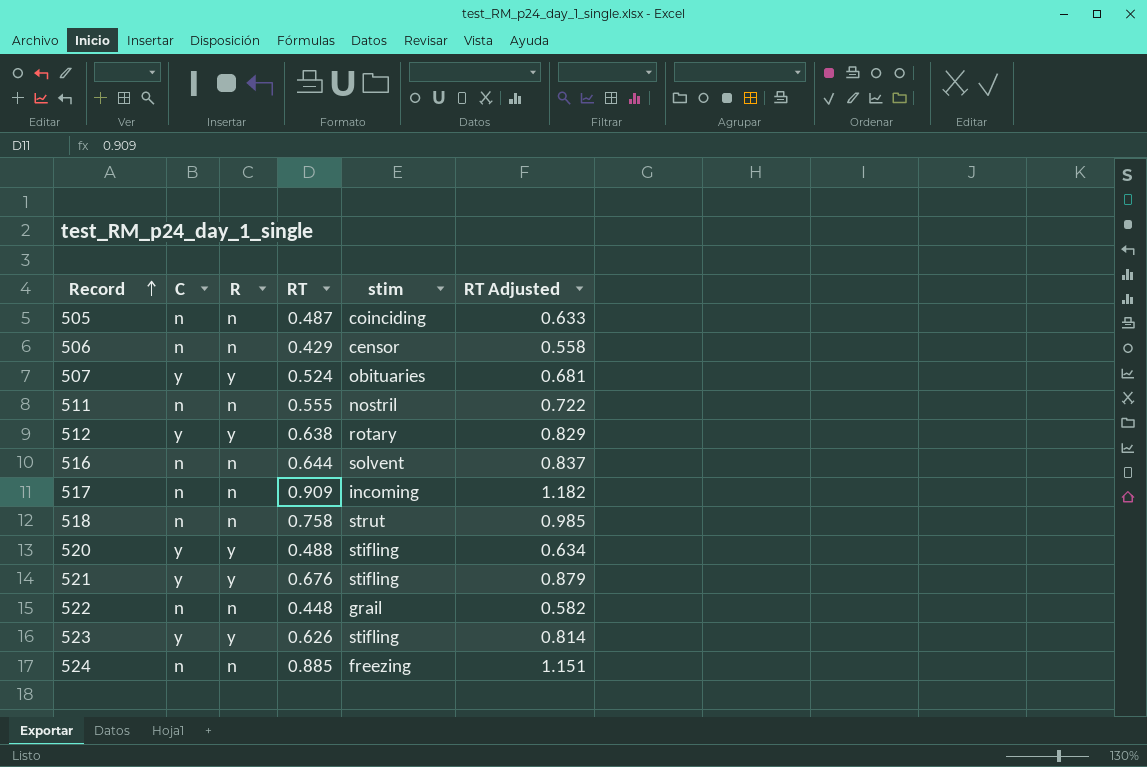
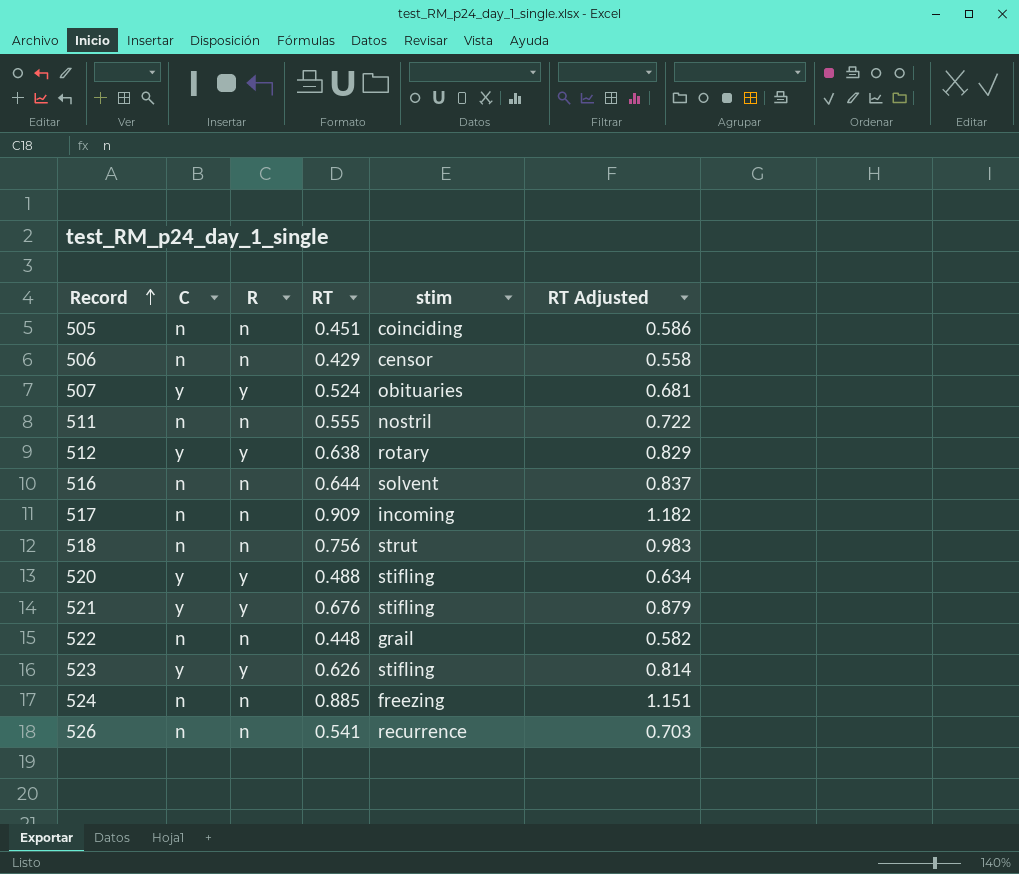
505 | RT: 0.487 -> 0.451
505 | RT Adjusted: 0.633 -> 0.586
518 | RT: 0.758 -> 0.756
518 | RT Adjusted: 0.985 -> 0.983
row 526: none -> n | n | 0.541 | recurrence | 0.703

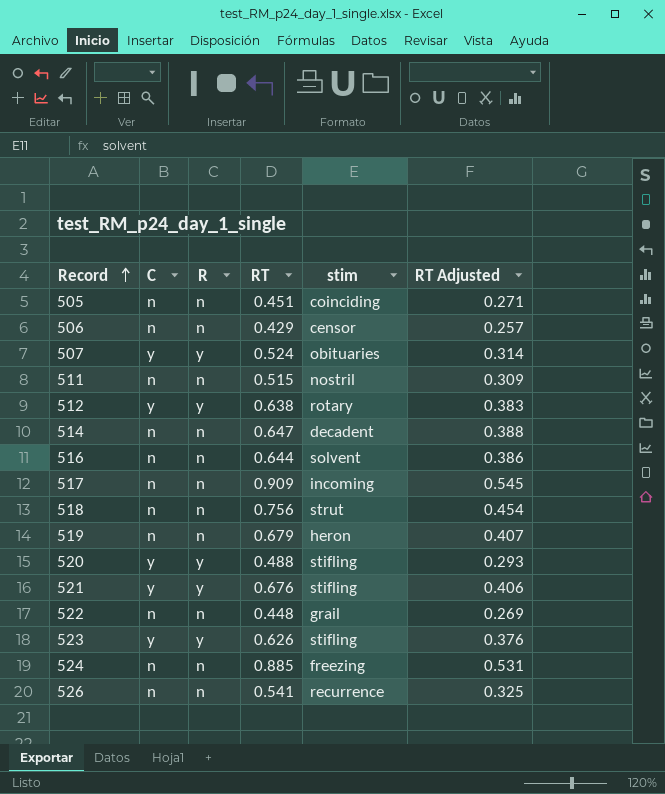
column RT Adjusted | formula: [RT] * 1.3 -> [RT] * 0.6
511 | RT: 0.555 -> 0.515
row 514: none -> n | n | 0.647 | decadent | 0.388
row 519: none -> n | n | 0.679 | heron | 0.407

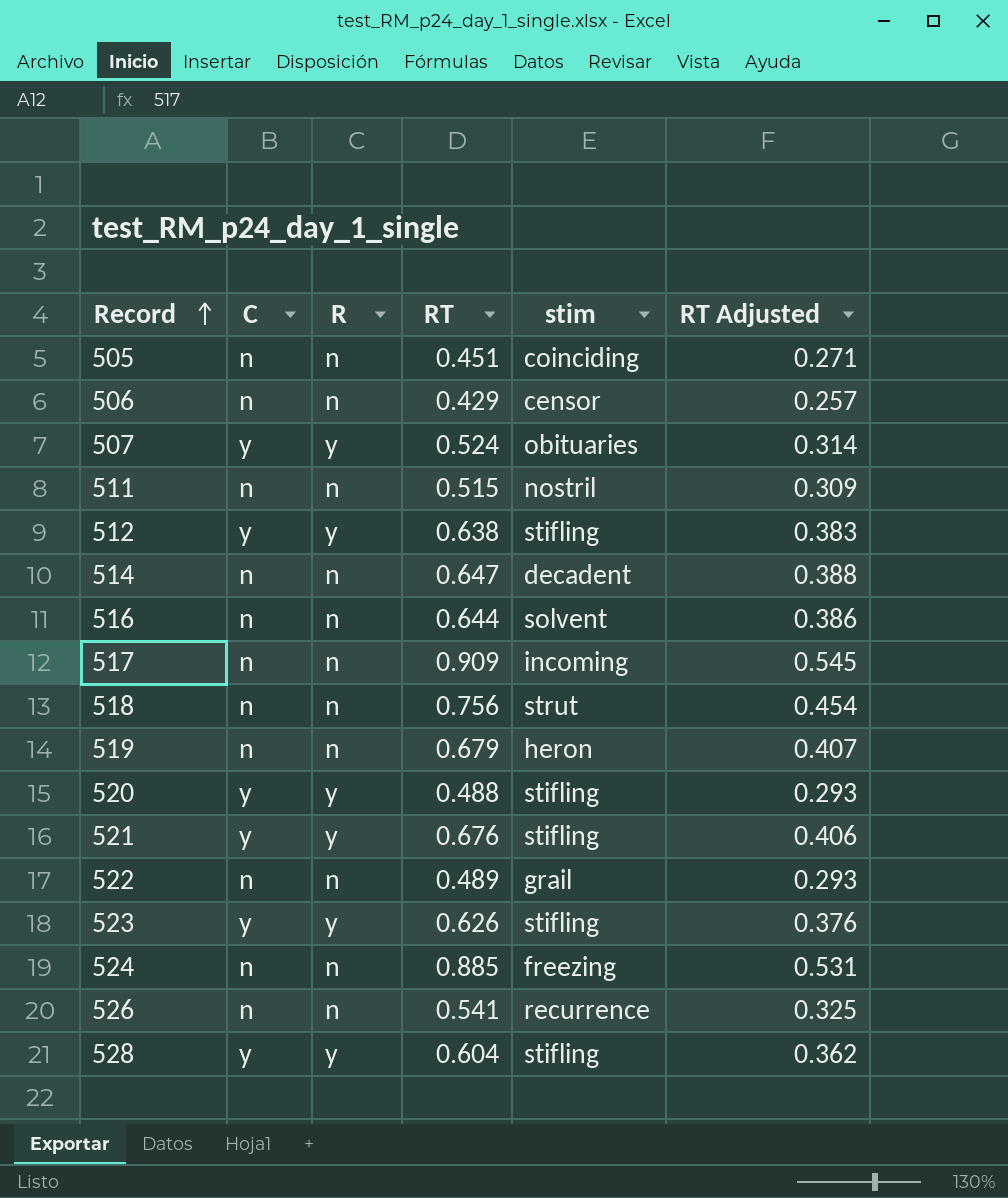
512 | stim: rotary -> stifling
522 | RT: 0.448 -> 0.489
522 | RT Adjusted: 0.269 -> 0.293
row 528: none -> y | y | 0.604 | stifling | 0.362

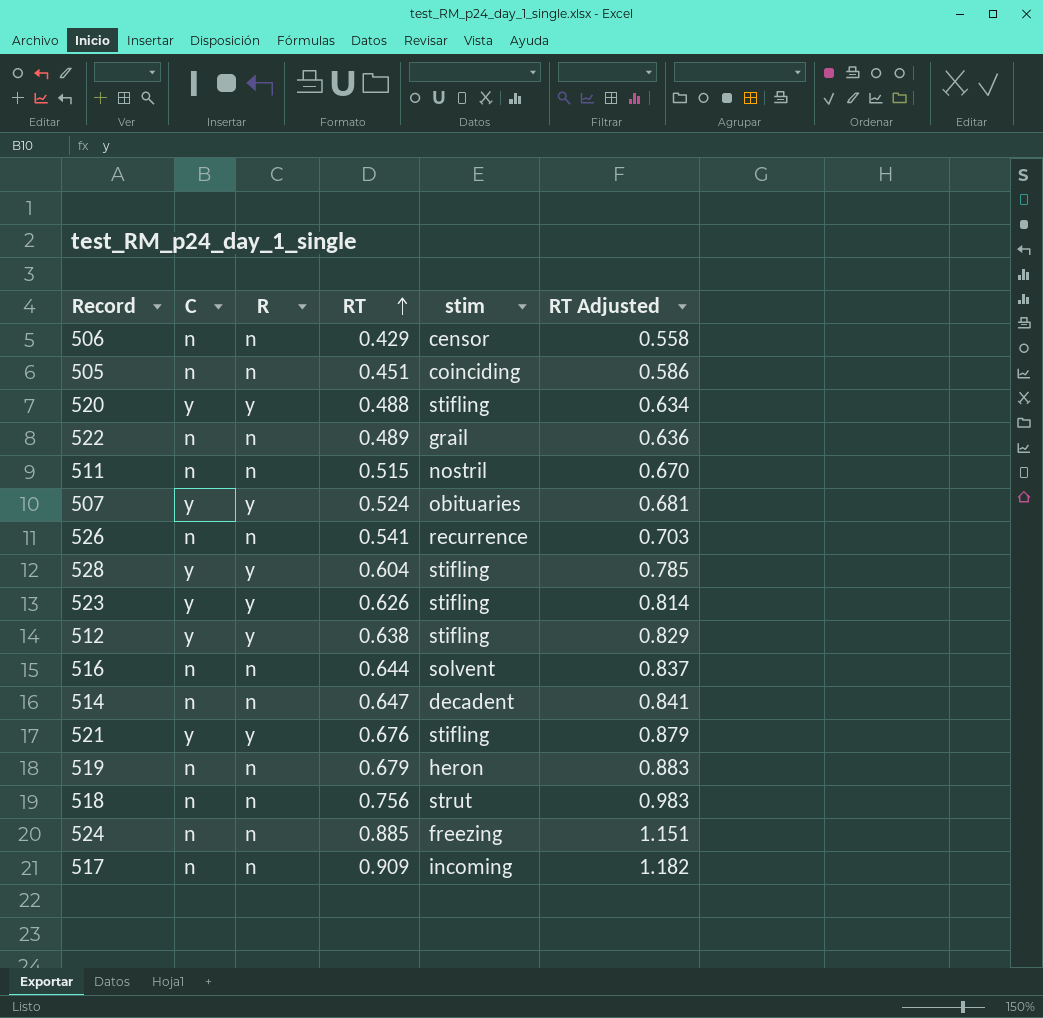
row order: Record ascending -> RT ascending
column RT Adjusted | formula: [RT] * 0.6 -> [RT] * 1.3

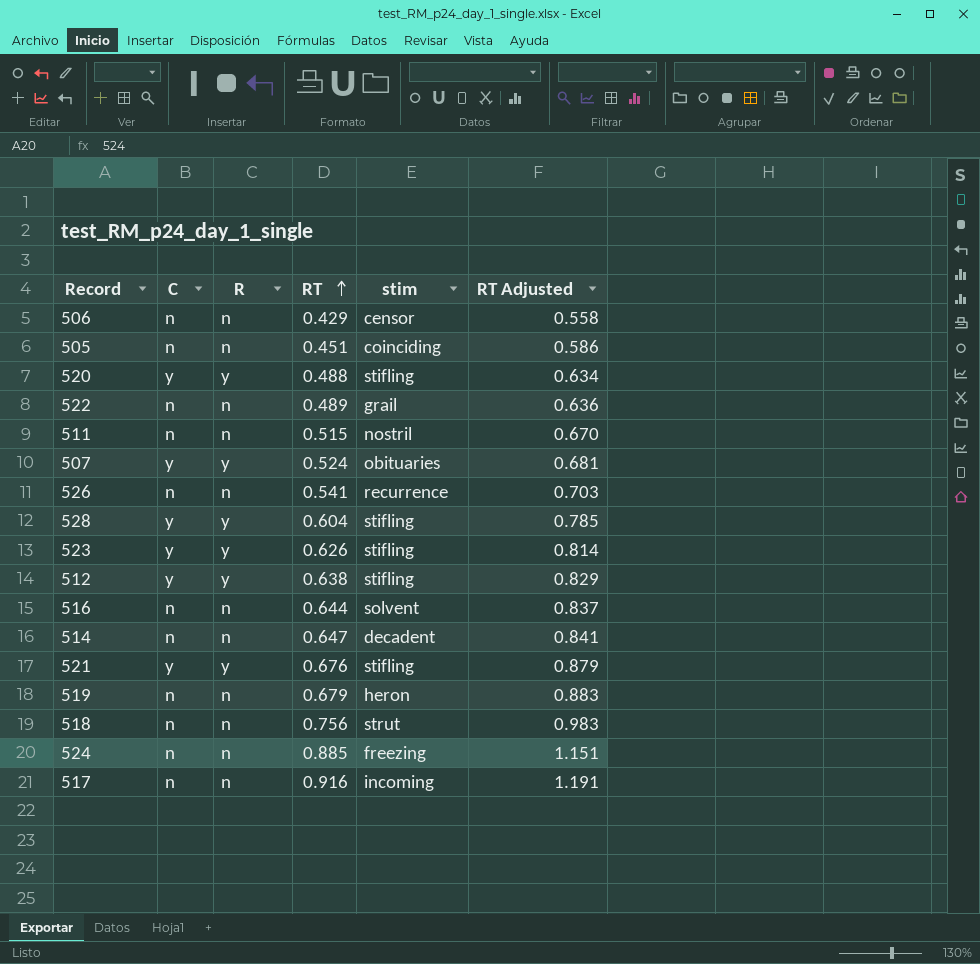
517 | RT: 0.909 -> 0.916
517 | RT Adjusted: 1.182 -> 1.191

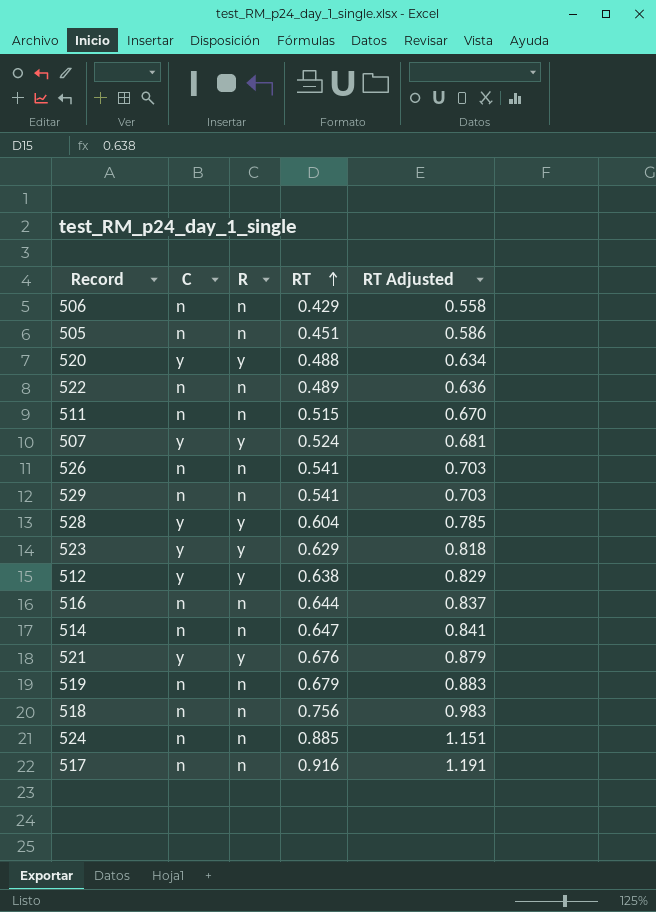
column stim | position: 5 -> none
row 529: none -> n | n | 0.541 | 0.703
523 | RT: 0.626 -> 0.629
523 | RT Adjusted: 0.814 -> 0.818

